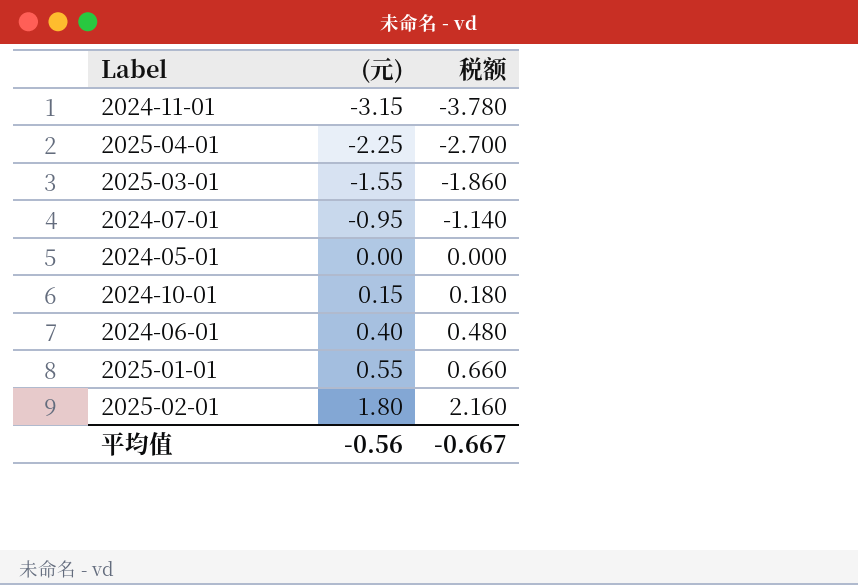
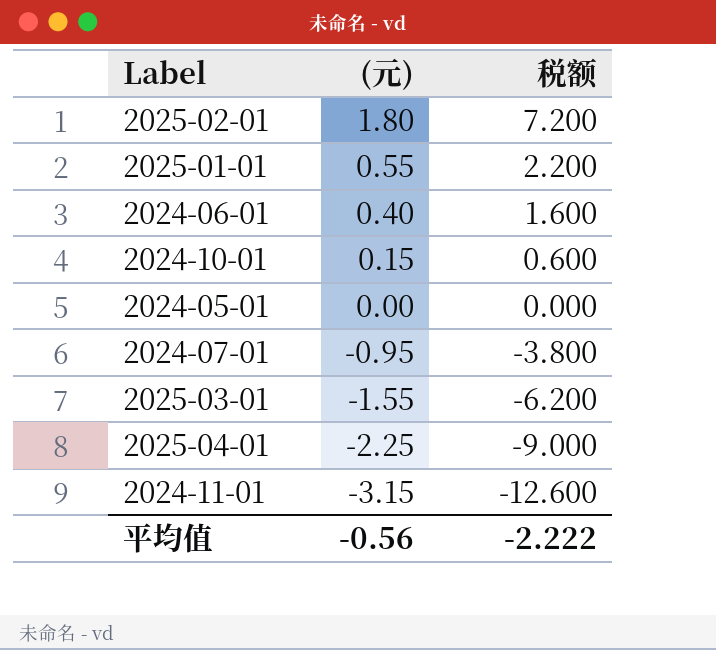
row order: (元) ascending -> (元) descending
column 税额 | formula: [(元)] * 1.2 -> [(元)] * 4
平均值 | 税额: -0.667 -> -2.222

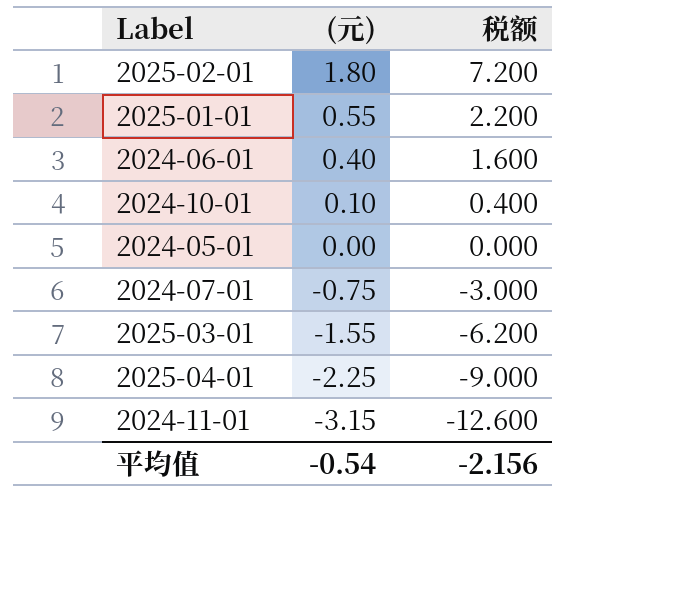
2024-10-01 | (元): 0.15 -> 0.10
2024-10-01 | 税额: 0.600 -> 0.400
2024-07-01 | (元): -0.95 -> -0.75
2024-07-01 | 税额: -3.800 -> -3.000
平均值 | (元): -0.56 -> -0.54
平均值 | 税额: -2.222 -> -2.156

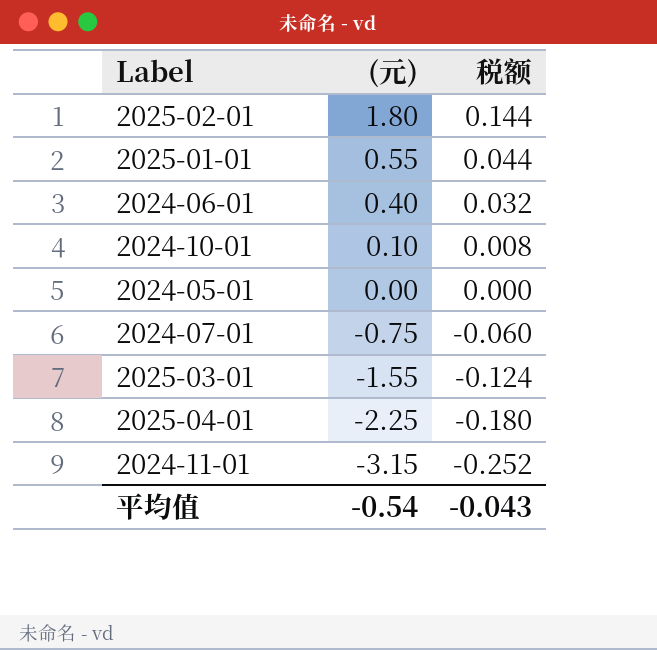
column 税额 | formula: [(元)] * 4 -> [(元)] * 0.08
平均值 | 税额: -2.156 -> -0.043

